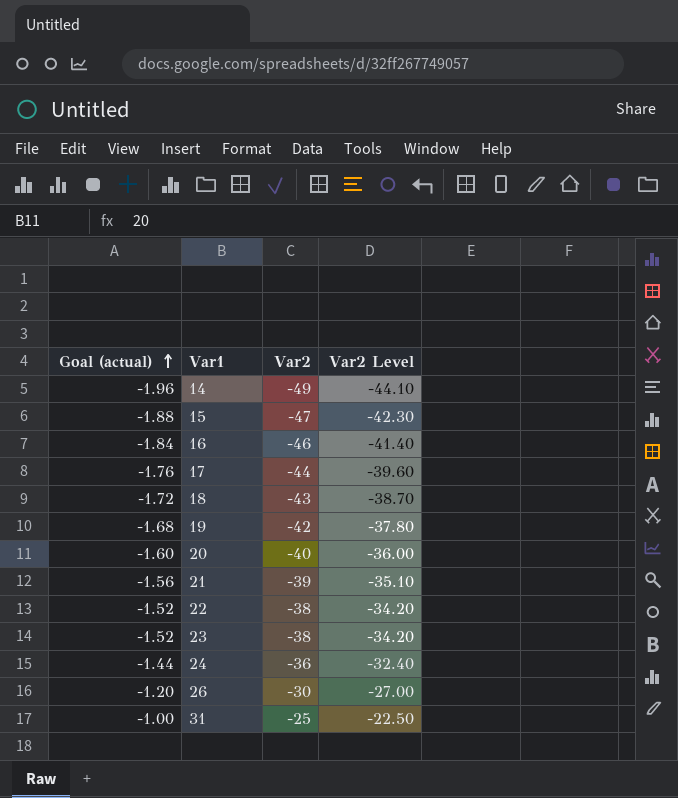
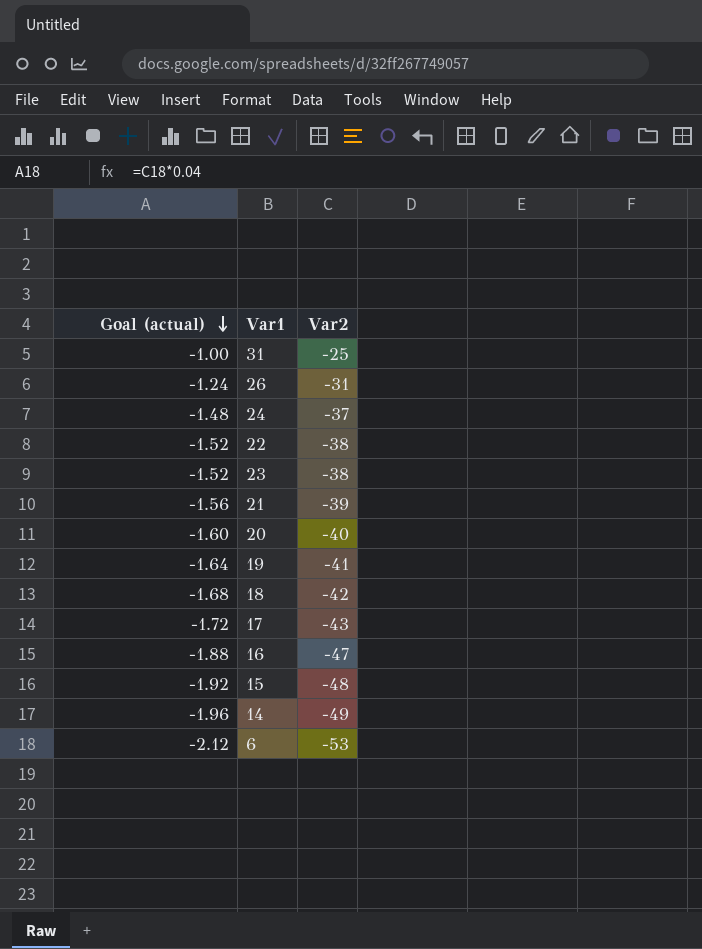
row order: Goal (actual) ascending -> Goal (actual) descending
column Var2 Level | formula: [Var2] * 0.9 -> none
26 | Goal (actual): -1.20 -> -1.24
26 | Var2: -30 -> -31
24 | Goal (actual): -1.44 -> -1.48
24 | Var2: -36 -> -37
19 | Goal (actual): -1.68 -> -1.64
19 | Var2: -42 -> -41
18 | Goal (actual): -1.72 -> -1.68
18 | Var2: -43 -> -42
17 | Goal (actual): -1.76 -> -1.72
17 | Var2: -44 -> -43
16 | Goal (actual): -1.84 -> -1.88
16 | Var2: -46 -> -47
15 | Goal (actual): -1.88 -> -1.92
15 | Var2: -47 -> -48
row 6: none -> -2.12 | -53

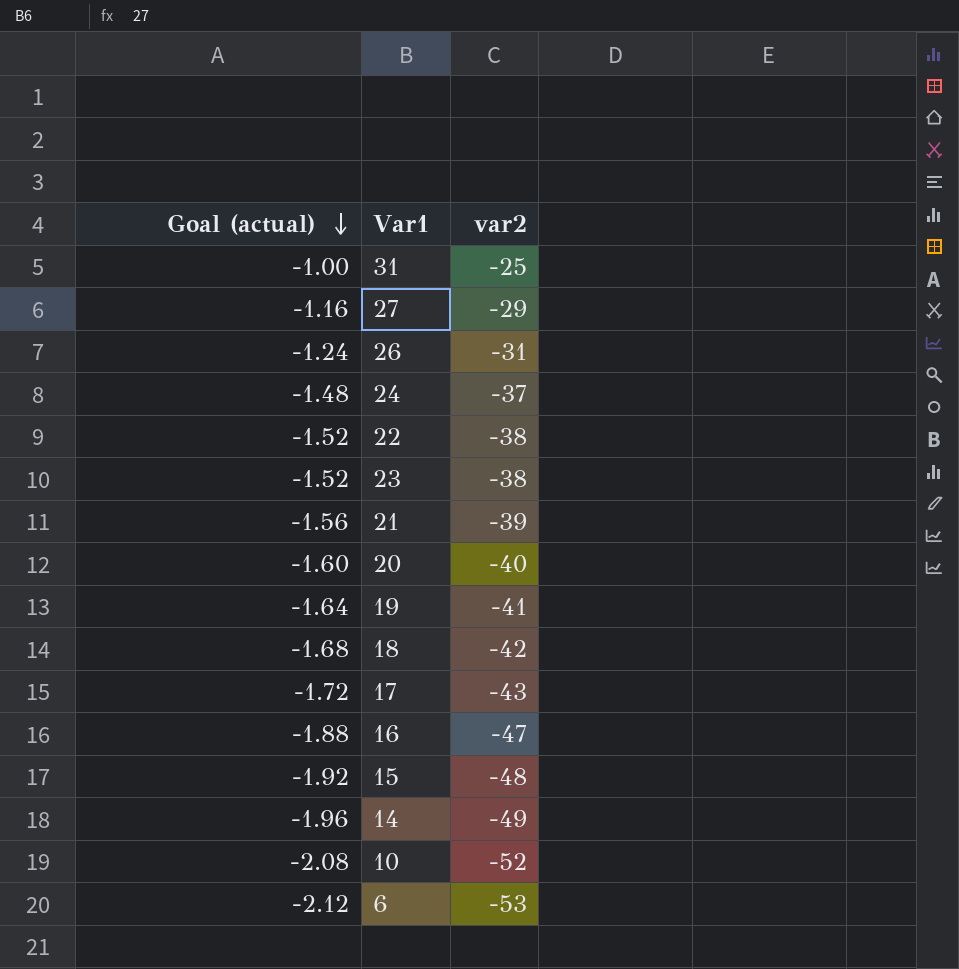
column name: Var2 -> var2
row 27: none -> -1.16 | -29
row 10: none -> -2.08 | -52

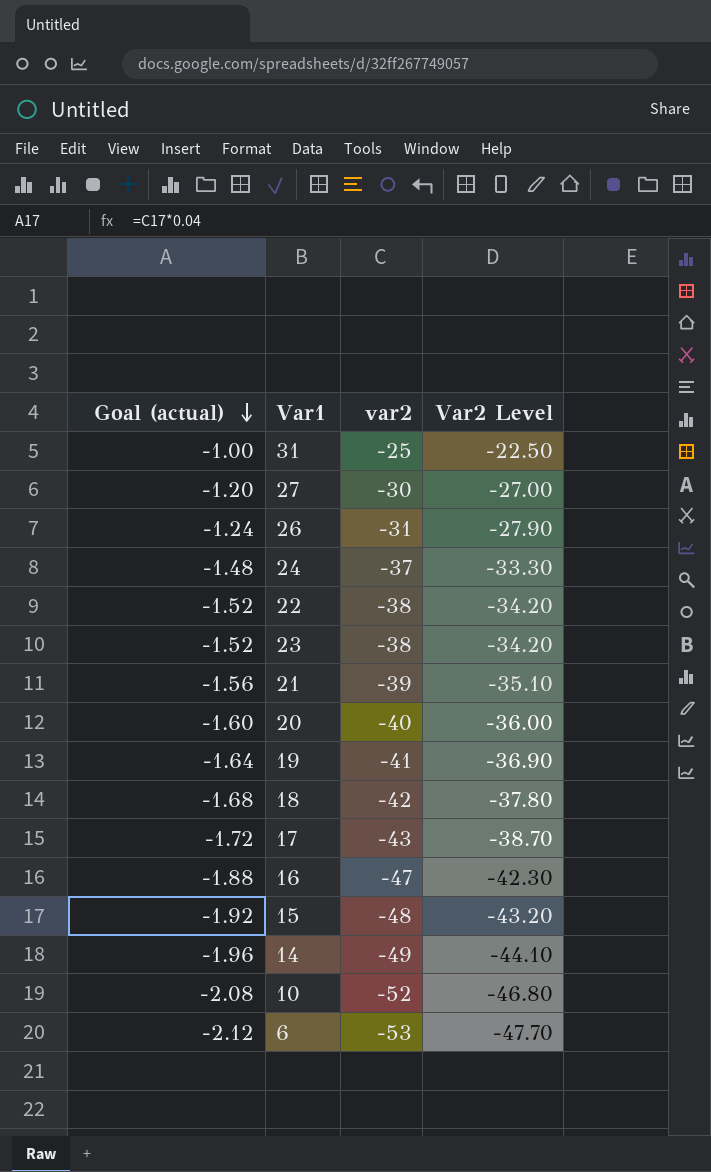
column Var2 Level | formula: none -> [var2] * 0.9
27 | Goal (actual): -1.16 -> -1.20
27 | var2: -29 -> -30

